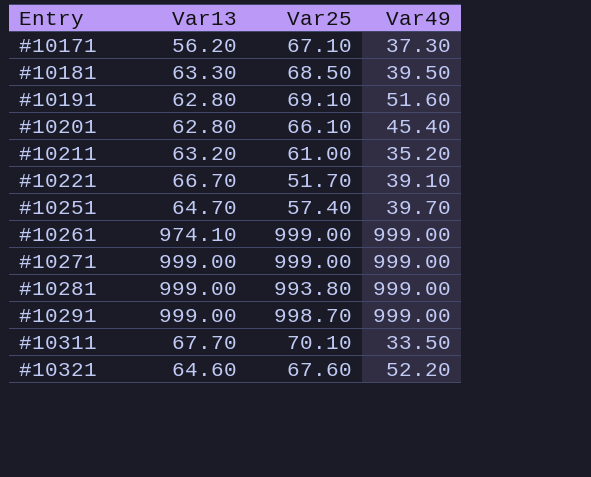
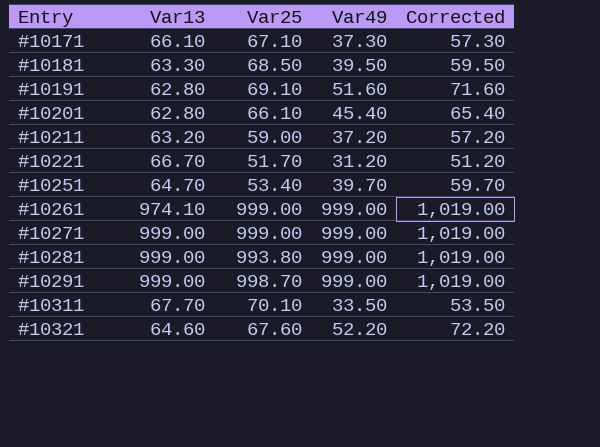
column Corrected | formula: none -> [Var49] + 20
#10171 | Var13: 56.20 -> 66.10
#10211 | Var25: 61.00 -> 59.00
#10211 | Var49: 35.20 -> 37.20
#10221 | Var49: 39.10 -> 31.20
#10251 | Var25: 57.40 -> 53.40

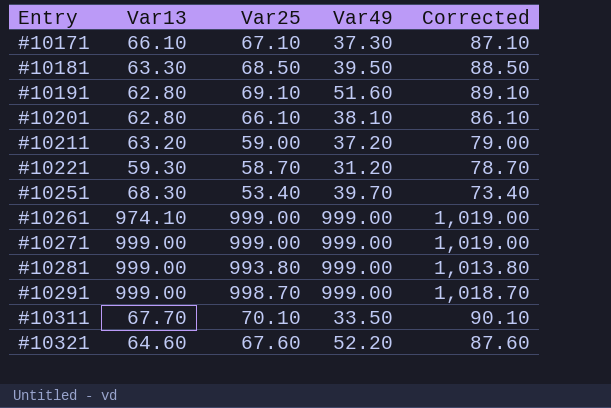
column Corrected | formula: [Var49] + 20 -> [Var25] + 20
#10201 | Var49: 45.40 -> 38.10
#10221 | Var13: 66.70 -> 59.30
#10221 | Var25: 51.70 -> 58.70
#10251 | Var13: 64.70 -> 68.30

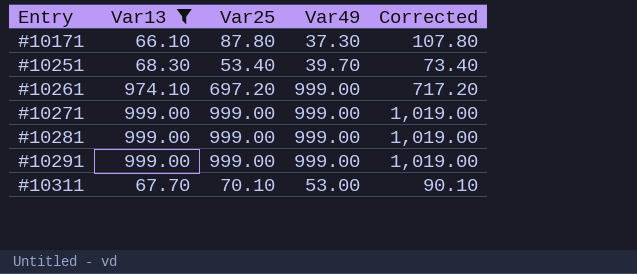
filter: none -> Var13 >= 66.10
#10171 | Var25: 67.10 -> 87.80
#10171 | Corrected: 87.10 -> 107.80
#10261 | Var25: 999.00 -> 697.20
#10261 | Corrected: 1,019.00 -> 717.20
#10281 | Var25: 993.80 -> 999.00
#10281 | Corrected: 1,013.80 -> 1,019.00
#10291 | Var25: 998.70 -> 999.00
#10291 | Corrected: 1,018.70 -> 1,019.00
#10311 | Var49: 33.50 -> 53.00

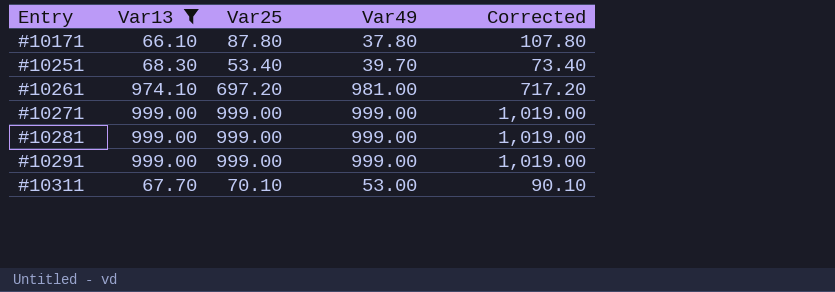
#10171 | Var49: 37.30 -> 37.80
#10261 | Var49: 999.00 -> 981.00

